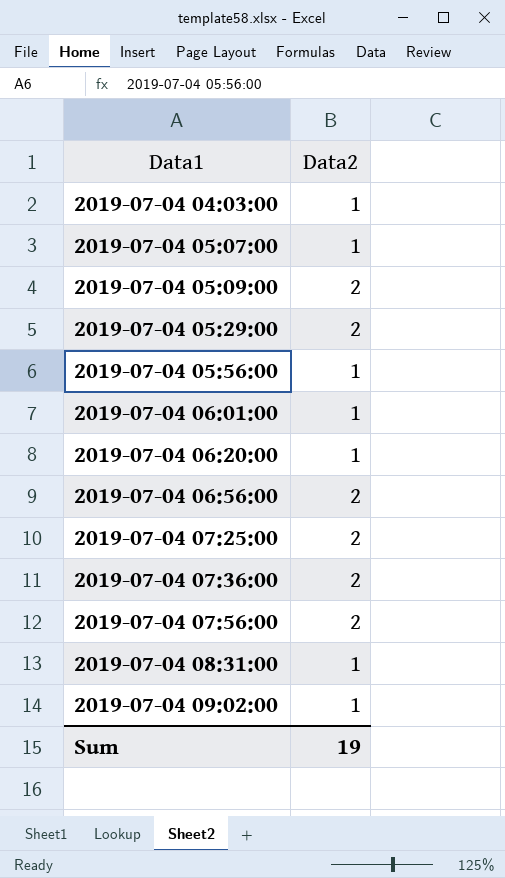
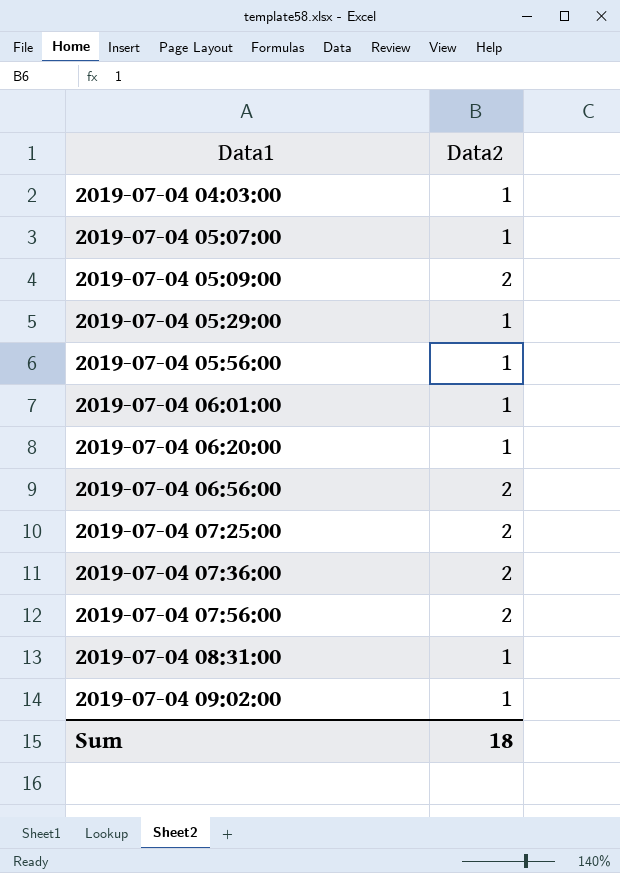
2019-07-04 05:29:00 | Data2: 2 -> 1
Sum | Data2: 19 -> 18

